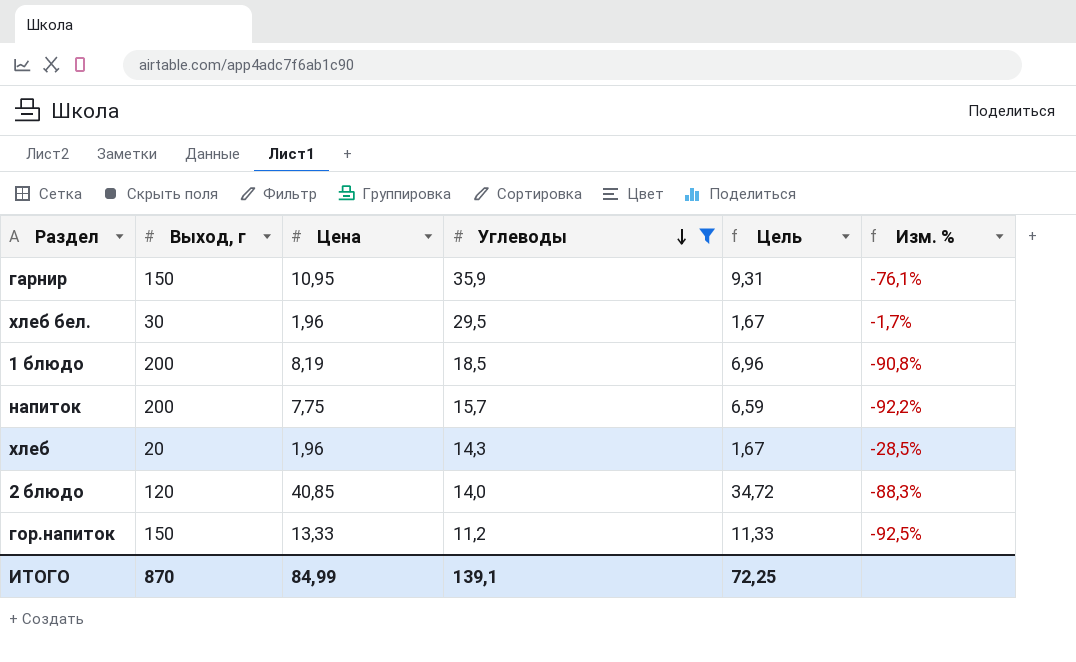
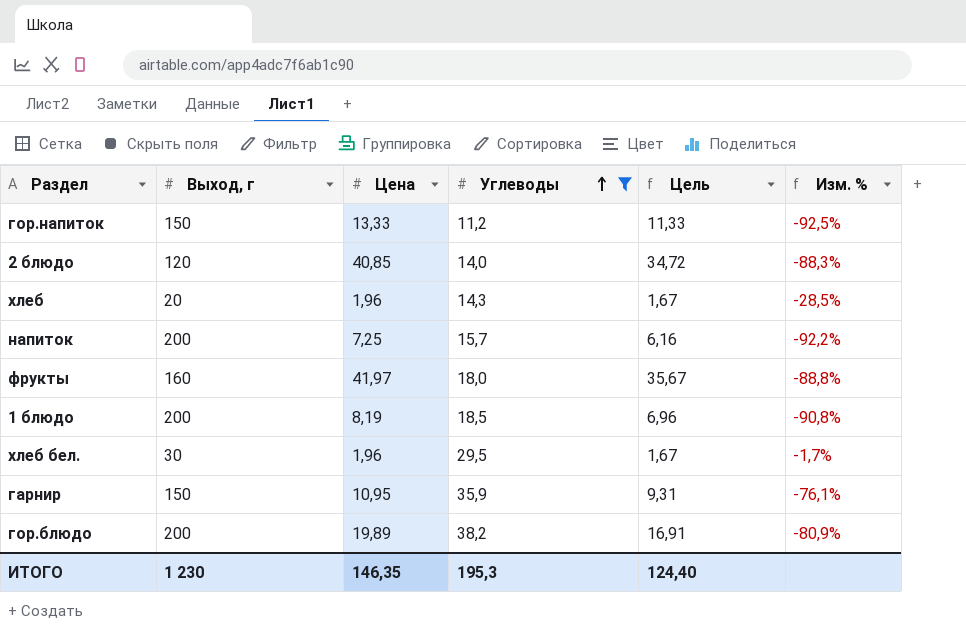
row order: Углеводы descending -> Углеводы ascending
напиток | Цена: 7,75 -> 7,25
напиток | Цель: 6,59 -> 6,16
row фрукты: none -> 160 | 41,97 | 18,0 | 35,67 | -88,8%
row гор.блюдо: none -> 200 | 19,89 | 38,2 | 16,91 | -80,9%
ИТОГО | Выход, г: 870 -> 1 230
ИТОГО | Цена: 84,99 -> 146,35
ИТОГО | Углеводы: 139,1 -> 195,3
ИТОГО | Цель: 72,25 -> 124,40

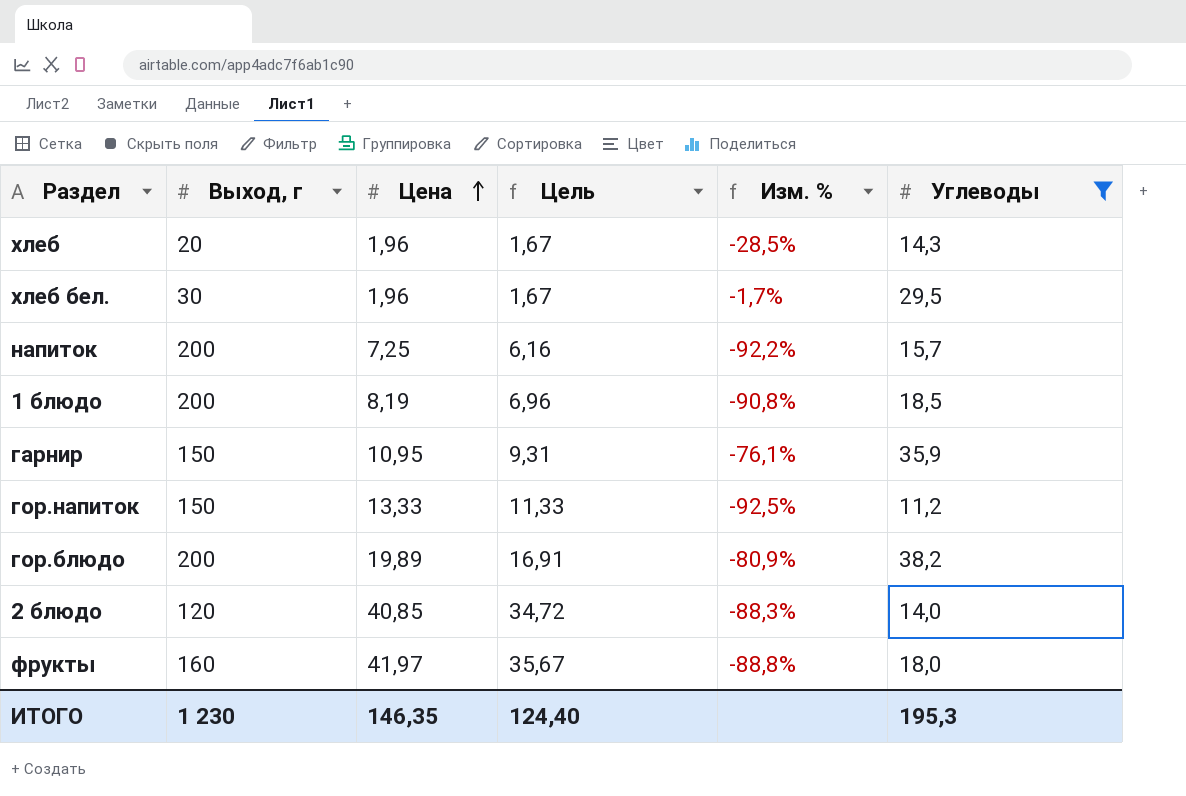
row order: Углеводы ascending -> Цена ascending
column Углеводы | position: 4 -> 6

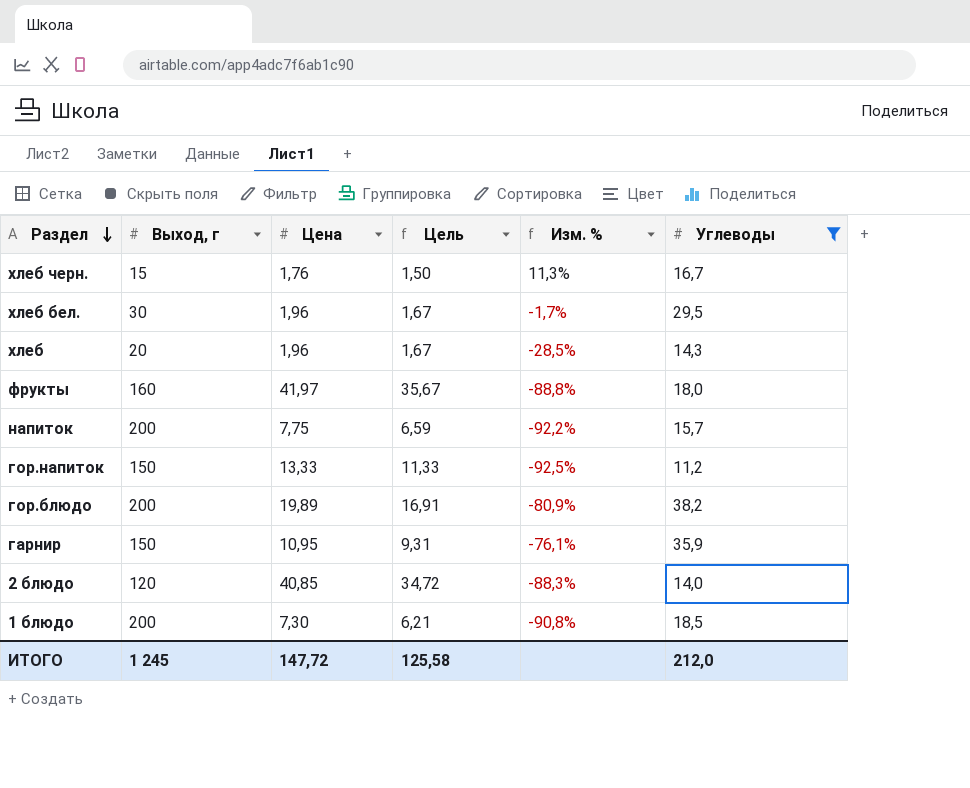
row order: Цена ascending -> Раздел descending
row хлеб черн.: none -> 15 | 1,76 | 1,50 | 11,3% | 16,7
напиток | Цена: 7,25 -> 7,75
напиток | Цель: 6,16 -> 6,59
1 блюдо | Цена: 8,19 -> 7,30
1 блюдо | Цель: 6,96 -> 6,21
ИТОГО | Выход, г: 1 230 -> 1 245
ИТОГО | Цена: 146,35 -> 147,72
ИТОГО | Цель: 124,40 -> 125,58
ИТОГО | Углеводы: 195,3 -> 212,0

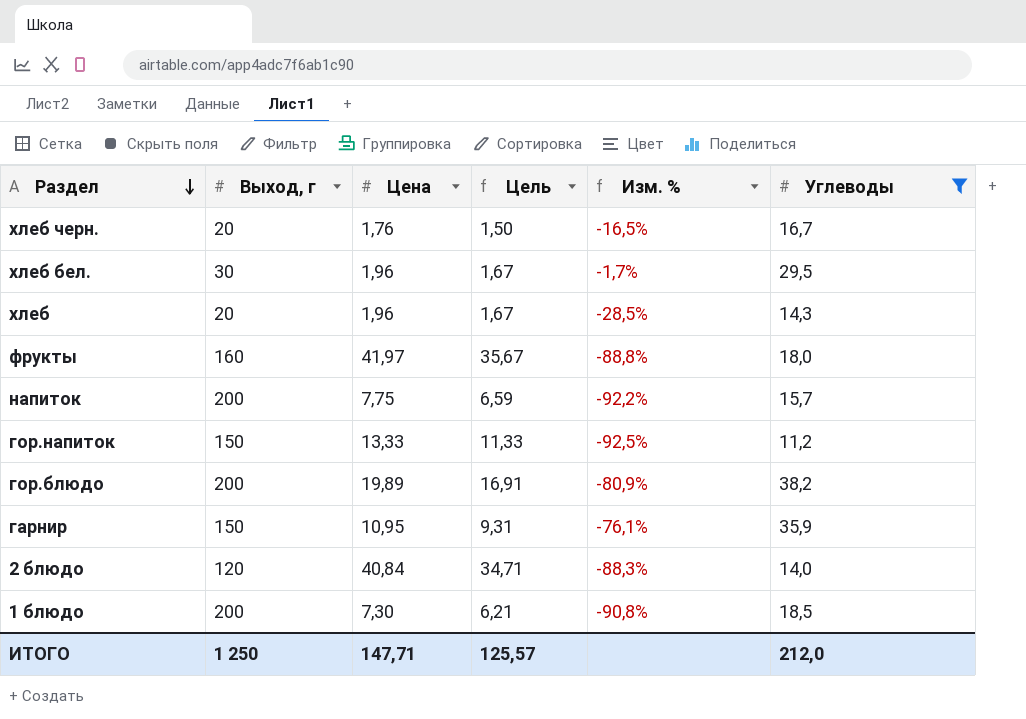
хлеб черн. | Выход, г: 15 -> 20
хлеб черн. | Изм. %: 11,3% -> -16,5%
2 блюдо | Цена: 40,85 -> 40,84
2 блюдо | Цель: 34,72 -> 34,71
ИТОГО | Выход, г: 1 245 -> 1 250
ИТОГО | Цена: 147,72 -> 147,71
ИТОГО | Цель: 125,58 -> 125,57

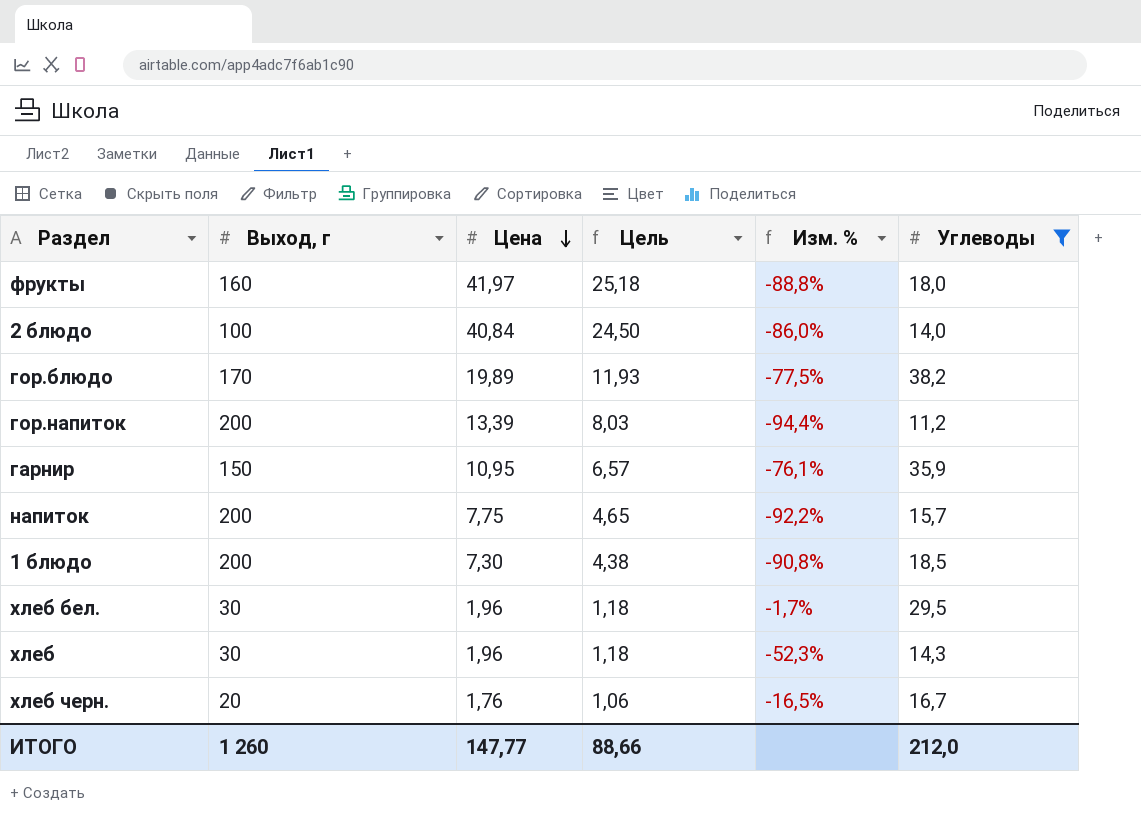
row order: Раздел descending -> Цена descending
column Цель | formula: [Цена] * 0,85 -> [Цена] * 0,6
2 блюдо | Выход, г: 120 -> 100
2 блюдо | Изм. %: -88,3% -> -86,0%
гор.блюдо | Выход, г: 200 -> 170
гор.блюдо | Изм. %: -80,9% -> -77,5%
гор.напиток | Выход, г: 150 -> 200
гор.напиток | Цена: 13,33 -> 13,39
гор.напиток | Изм. %: -92,5% -> -94,4%
хлеб | Выход, г: 20 -> 30
хлеб | Изм. %: -28,5% -> -52,3%
ИТОГО | Выход, г: 1 250 -> 1 260
ИТОГО | Цена: 147,71 -> 147,77
ИТОГО | Цель: 125,57 -> 88,66

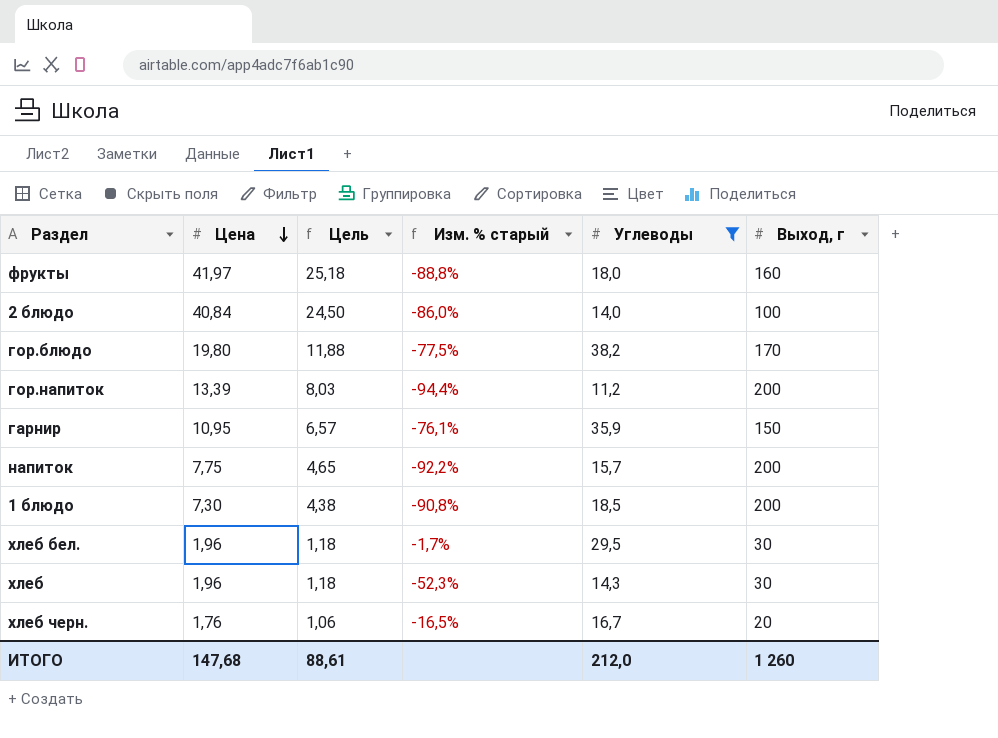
column name: Изм. % -> Изм. % старый
column Выход, г | position: 2 -> 6
гор.блюдо | Цена: 19,89 -> 19,80
гор.блюдо | Цель: 11,93 -> 11,88
ИТОГО | Цена: 147,77 -> 147,68
ИТОГО | Цель: 88,66 -> 88,61

